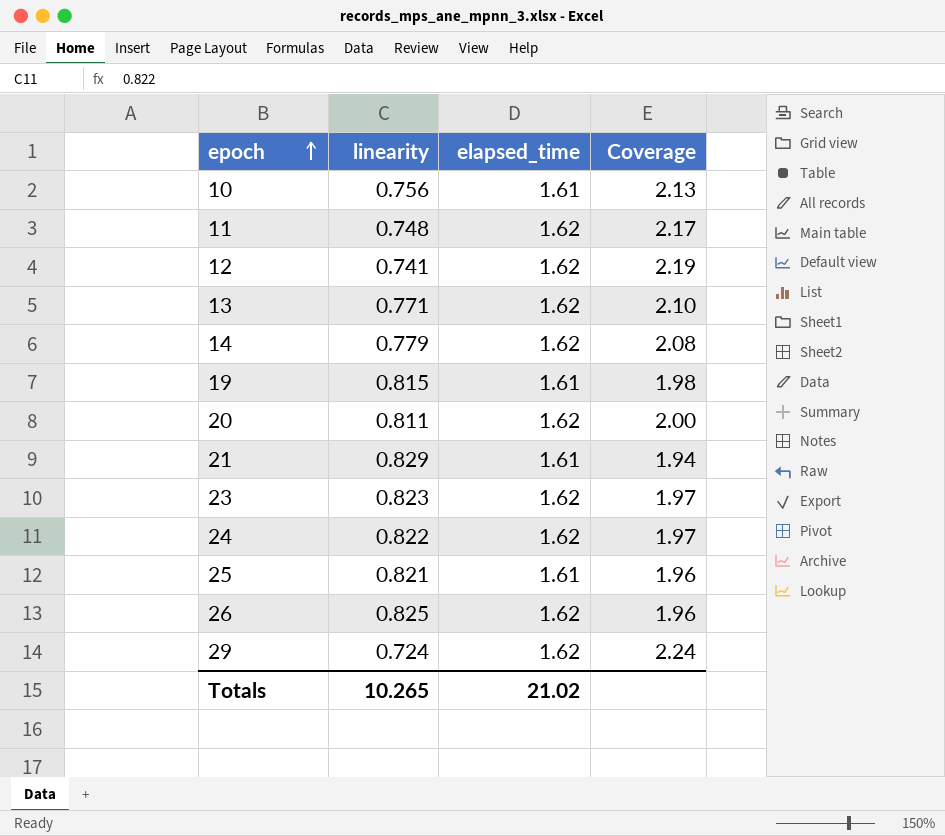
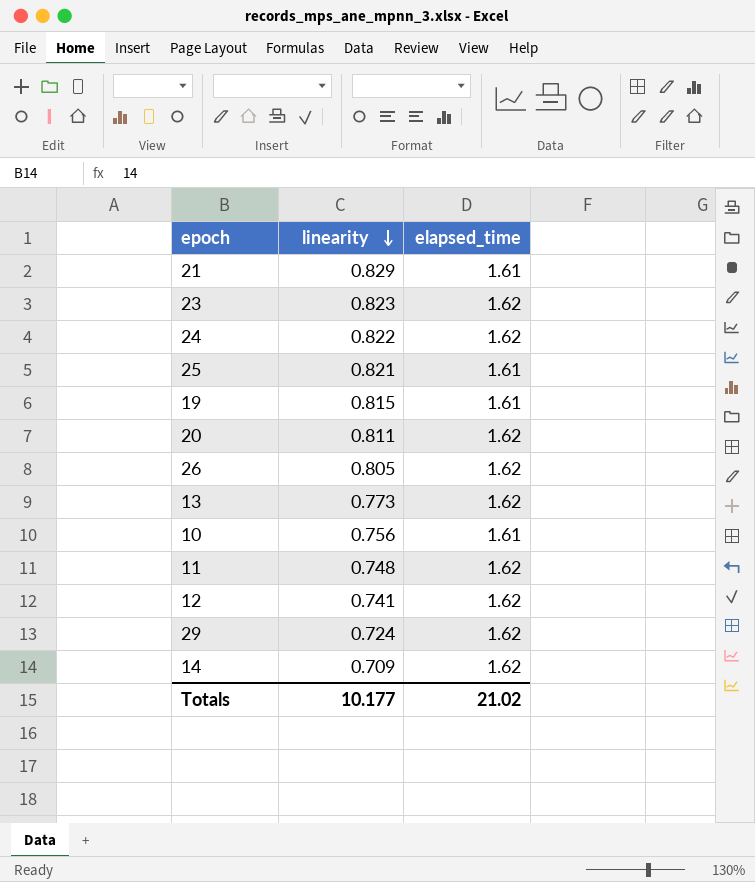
row order: epoch ascending -> linearity descending
column Coverage | formula: [elapsed_time] / [linearity] -> none
26 | linearity: 0.825 -> 0.805
13 | linearity: 0.771 -> 0.773
14 | linearity: 0.779 -> 0.709
Totals | linearity: 10.265 -> 10.177

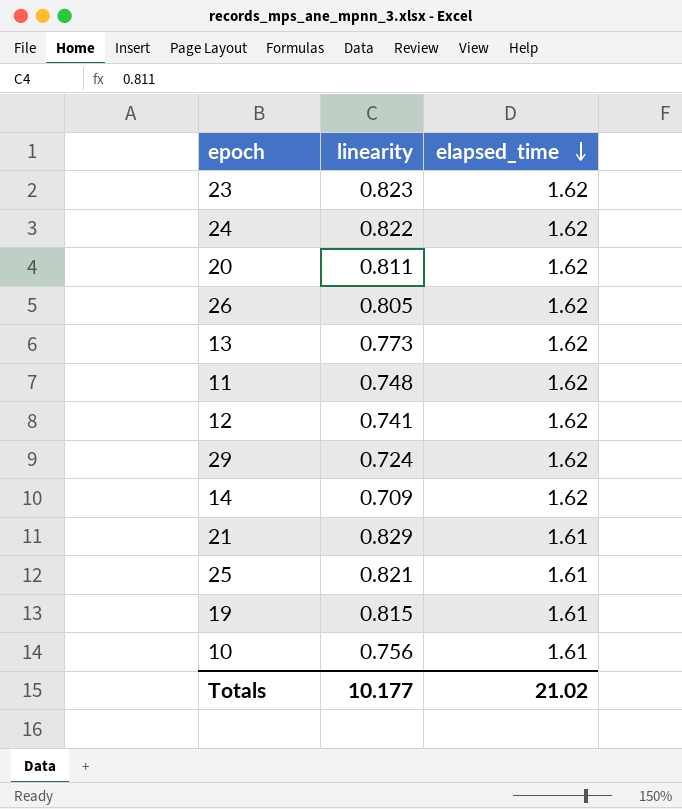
row order: linearity descending -> elapsed_time descending

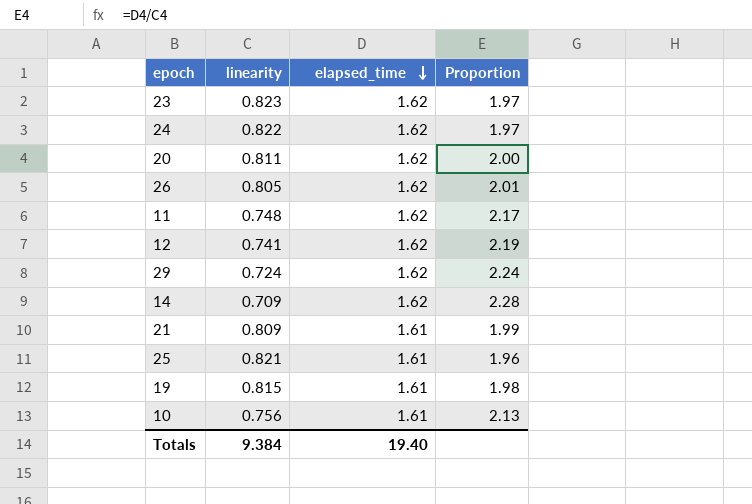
column Proportion | formula: none -> [elapsed_time] / [linearity]
row 13: 0.773 | 1.62 -> none
21 | linearity: 0.829 -> 0.809
Totals | linearity: 10.177 -> 9.384
Totals | elapsed_time: 21.02 -> 19.40

